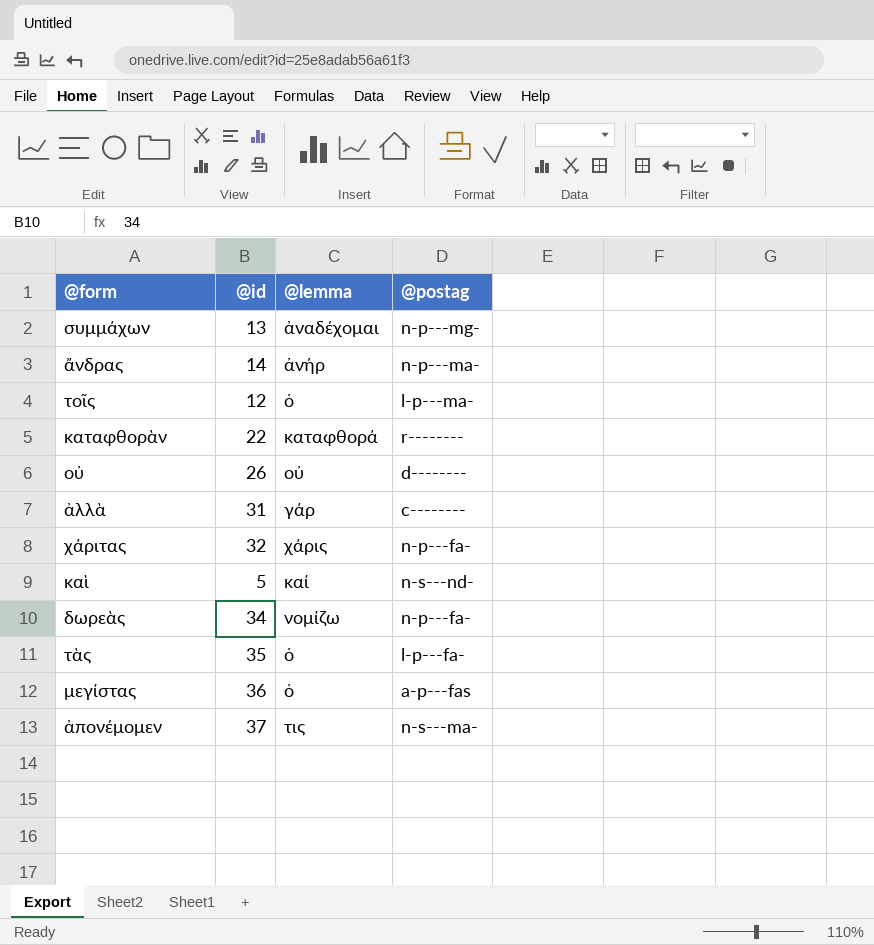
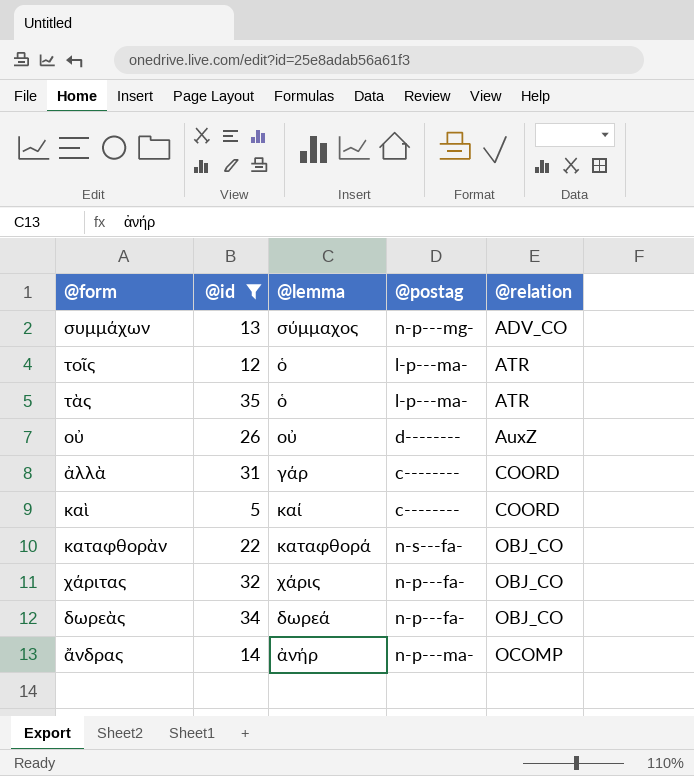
filter: none -> @id <= 35
row order: none -> @relation ascending
column @relation | position: none -> 5
συμμάχων | @lemma: ἀναδέχομαι -> σύμμαχος
τὰς | @postag: l-p---fa- -> l-p---ma-
καὶ | @postag: n-s---nd- -> c--------
καταφθορὰν | @postag: r-------- -> n-s---fa-
δωρεὰς | @lemma: νομίζω -> δωρεά

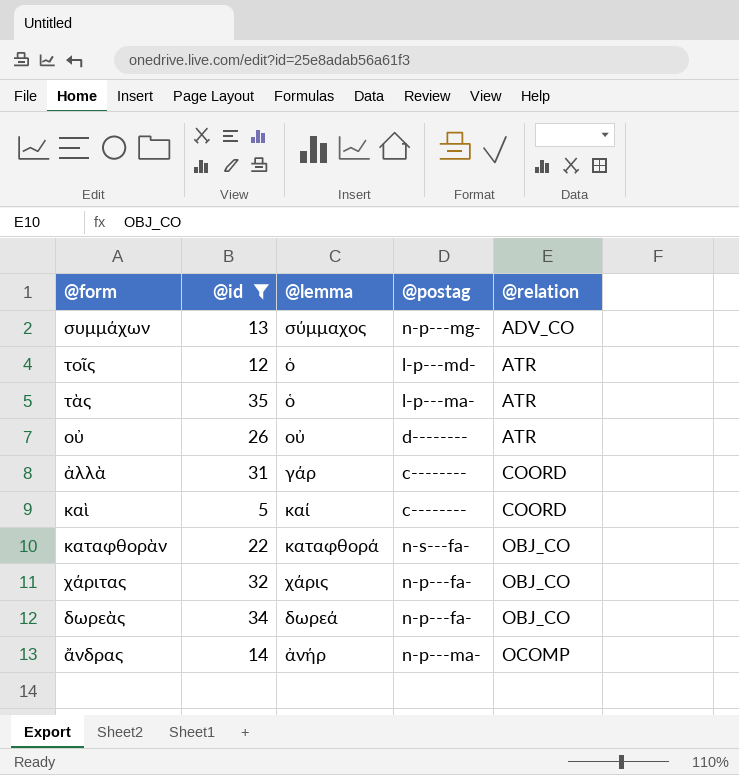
τοῖς | @postag: l-p---ma- -> l-p---md-
οὐ | @relation: AuxZ -> ATR

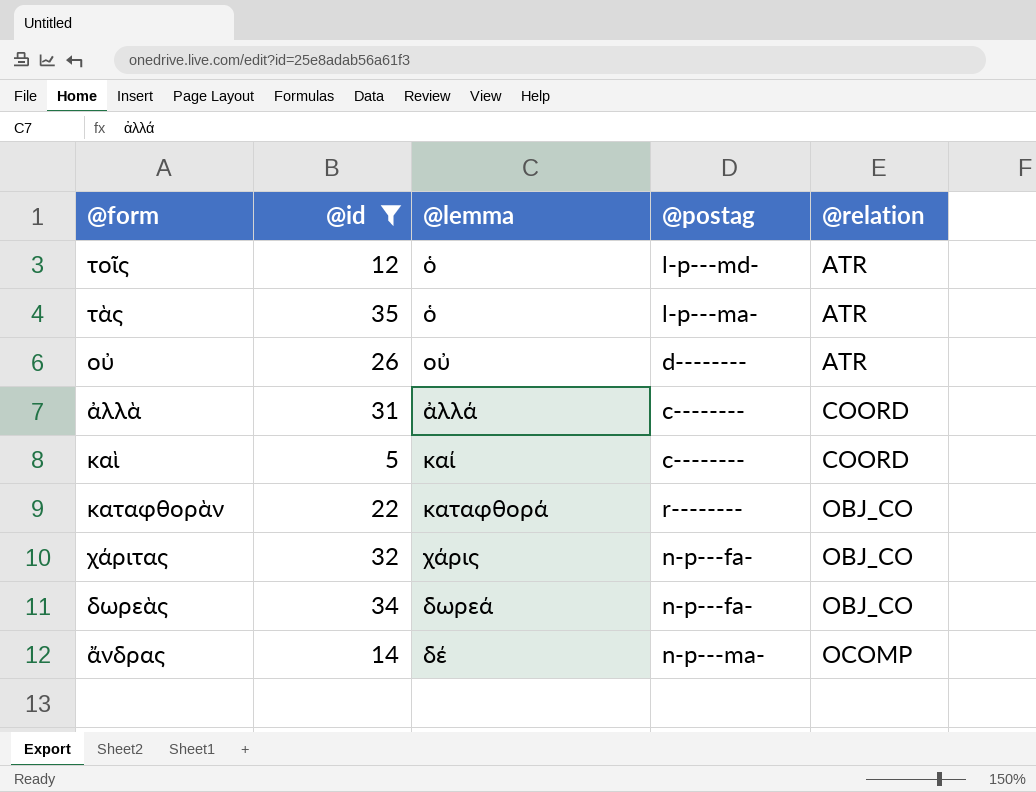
row συμμάχων: 13 | σύμμαχος | n-p---mg- | ADV_CO -> none
ἀλλὰ | @lemma: γάρ -> ἀλλά
καταφθορὰν | @postag: n-s---fa- -> r--------
ἄνδρας | @lemma: ἀνήρ -> δέ

